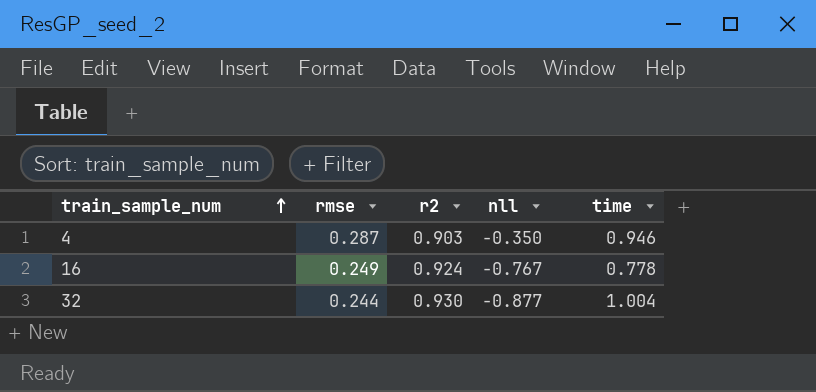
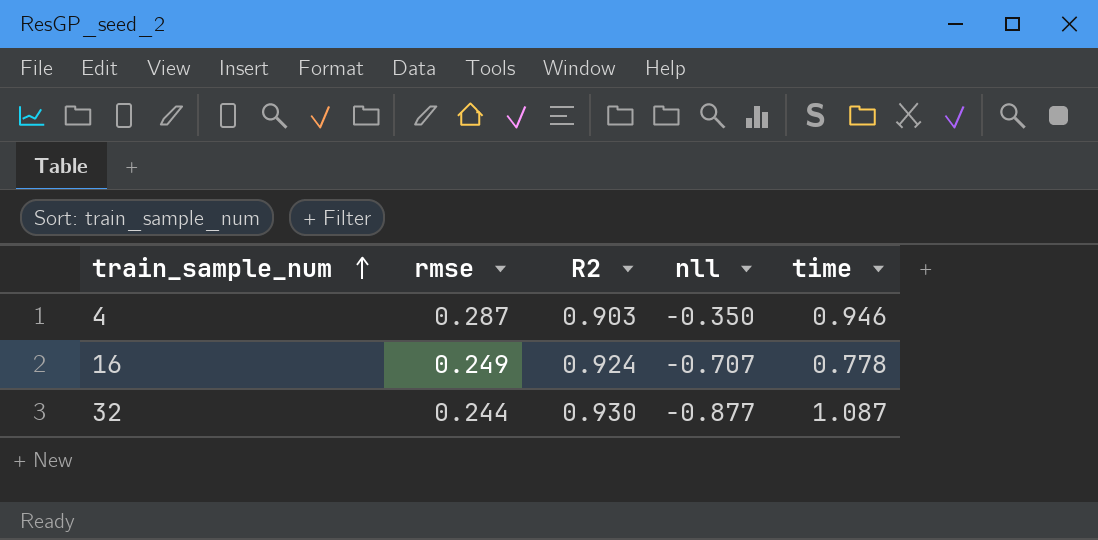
column name: r2 -> R2
16 | nll: -0.767 -> -0.707
32 | time: 1.004 -> 1.087

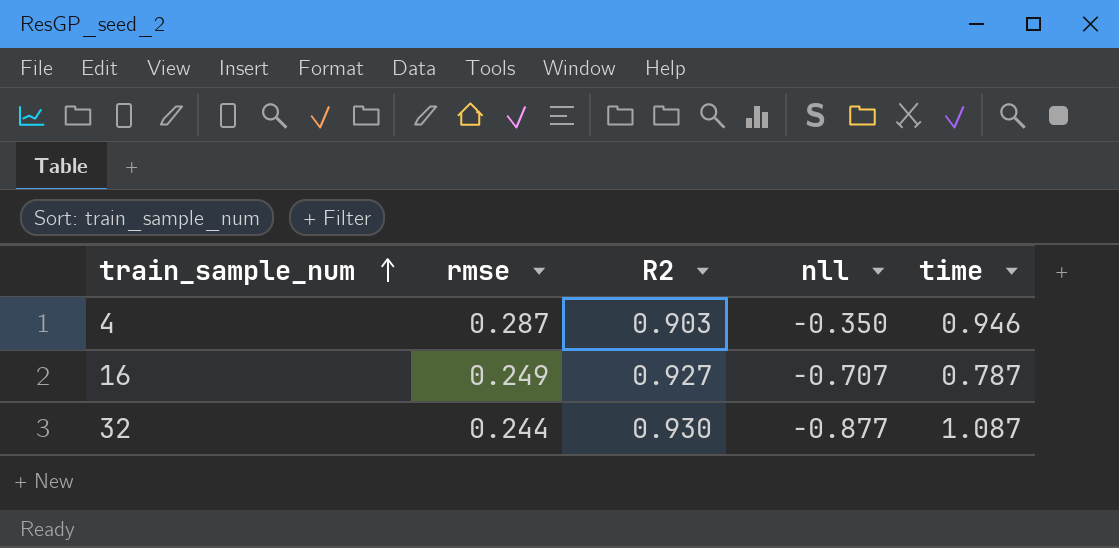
16 | R2: 0.924 -> 0.927
16 | time: 0.778 -> 0.787

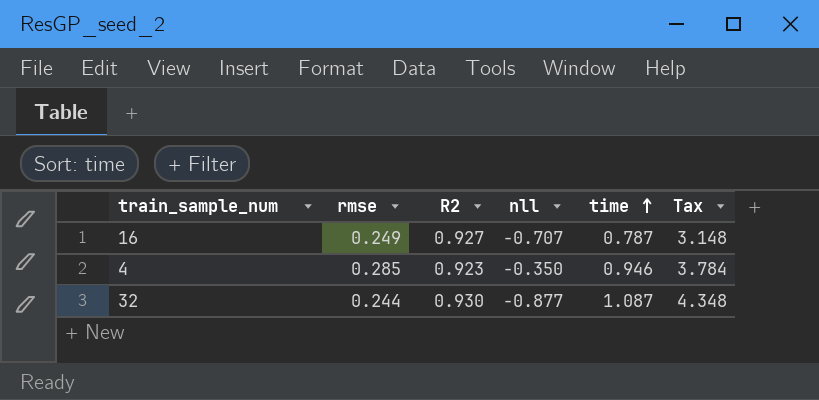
row order: train_sample_num ascending -> time ascending
column Tax | formula: none -> [time] * 4
4 | rmse: 0.287 -> 0.285
4 | R2: 0.903 -> 0.923

